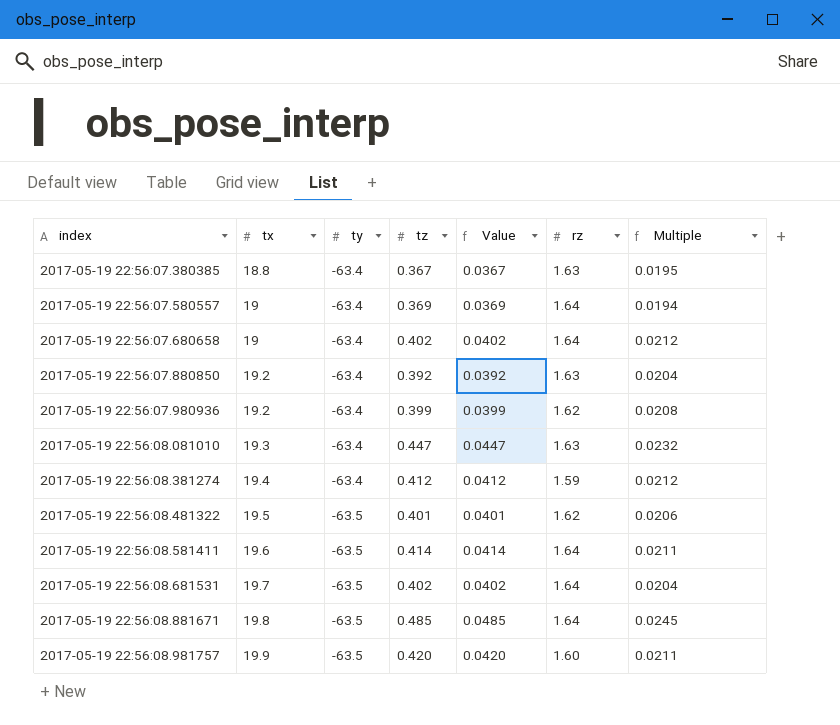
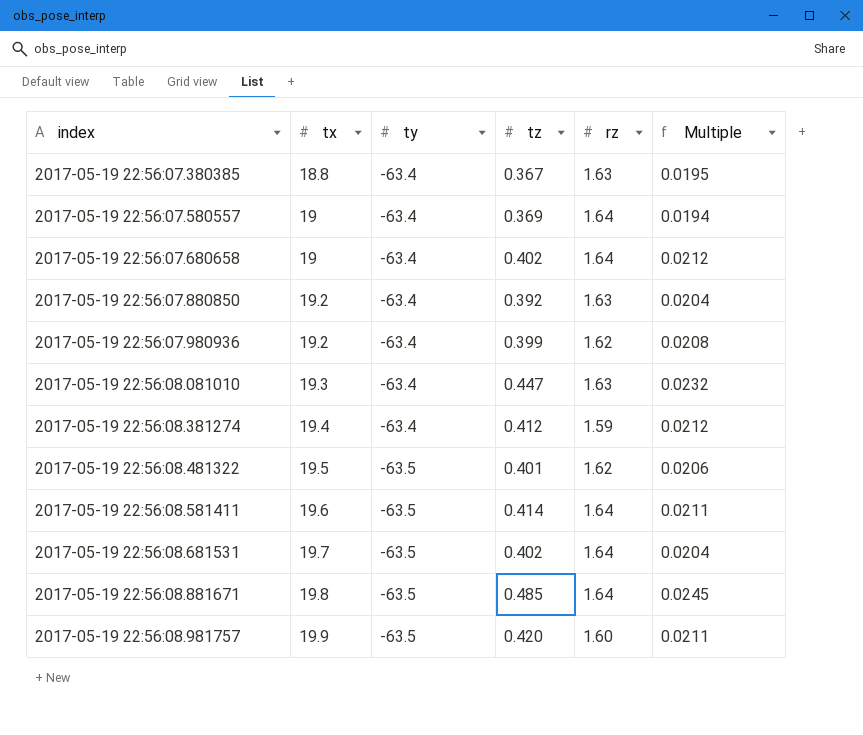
column Value | formula: [tz] * 0.1 -> none

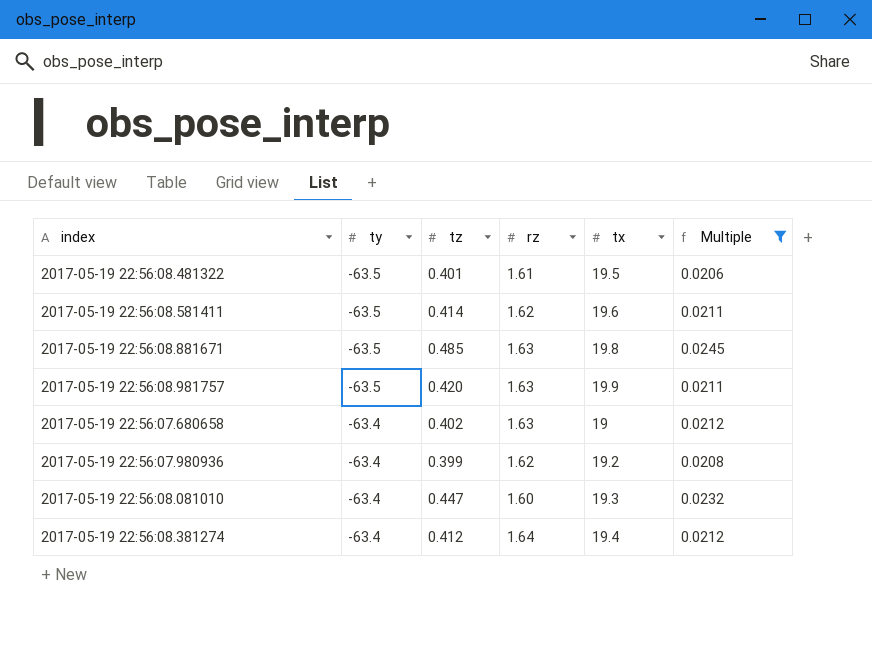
filter: none -> Multiple >= 0.0206
row order: index ascending -> ty ascending
column tx | position: 2 -> 5
2017-05-19 22:56:08.481322 | rz: 1.62 -> 1.61
2017-05-19 22:56:08.581411 | rz: 1.64 -> 1.62
2017-05-19 22:56:08.881671 | rz: 1.64 -> 1.63
2017-05-19 22:56:08.981757 | rz: 1.60 -> 1.63
2017-05-19 22:56:07.680658 | rz: 1.64 -> 1.63
2017-05-19 22:56:08.081010 | rz: 1.63 -> 1.60
2017-05-19 22:56:08.381274 | rz: 1.59 -> 1.64

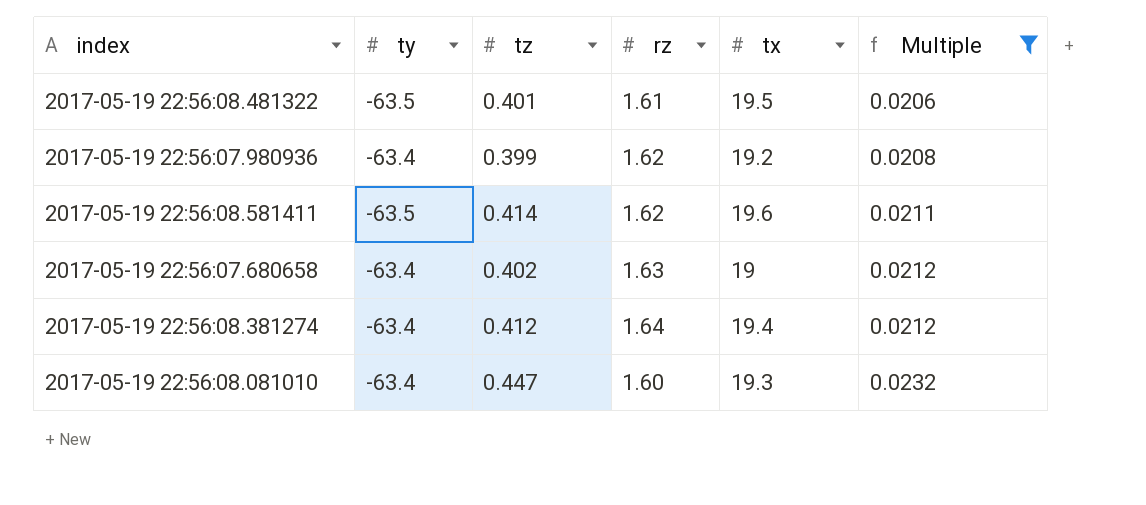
row order: ty ascending -> Multiple ascending
row 2017-05-19 22:56:08.881671: -63.5 | 0.485 | 1.63 | 19.8 | 0.0245 -> none
row 2017-05-19 22:56:08.981757: -63.5 | 0.420 | 1.63 | 19.9 | 0.0211 -> none

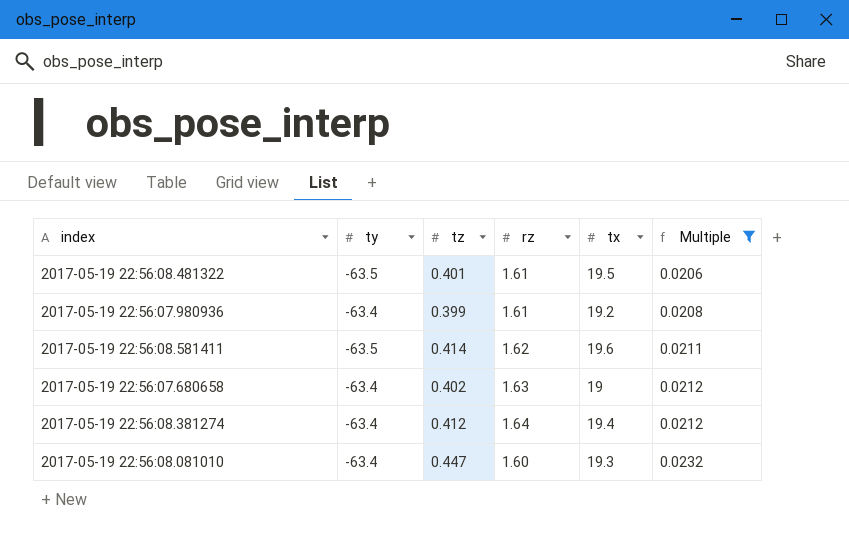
2017-05-19 22:56:07.980936 | rz: 1.62 -> 1.61

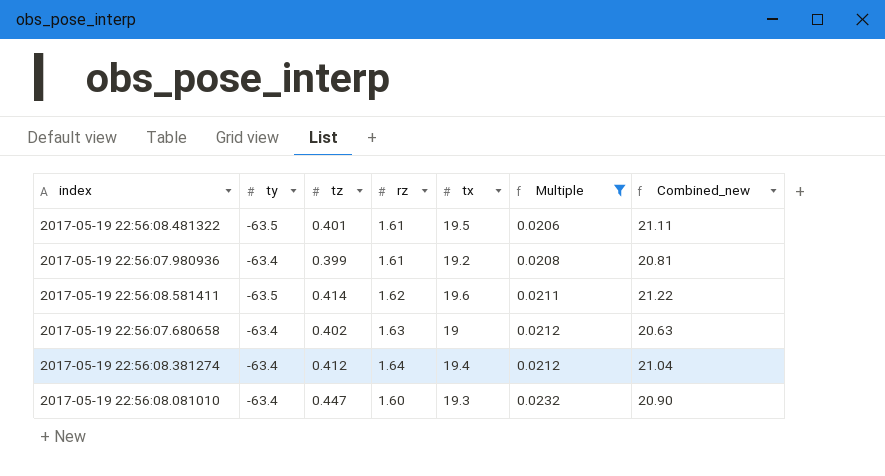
column Combined_new | formula: none -> [rz] + [tx]

